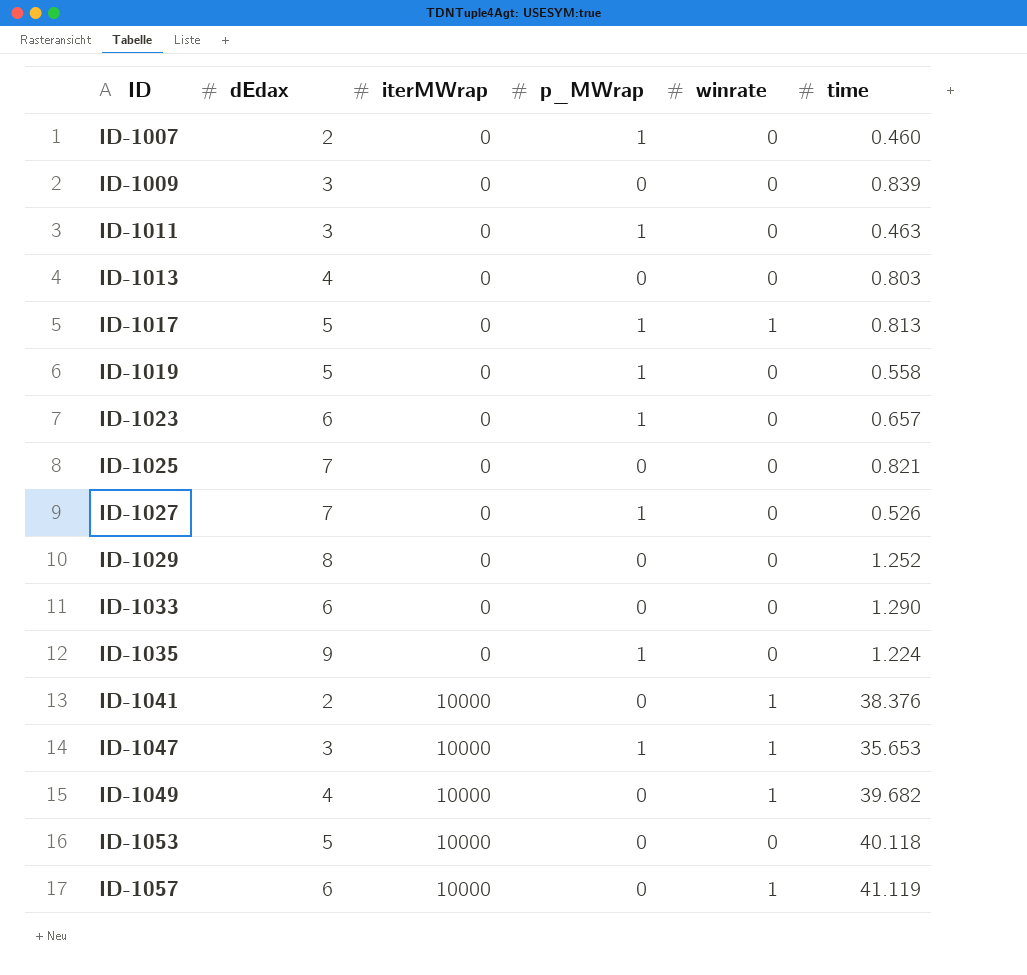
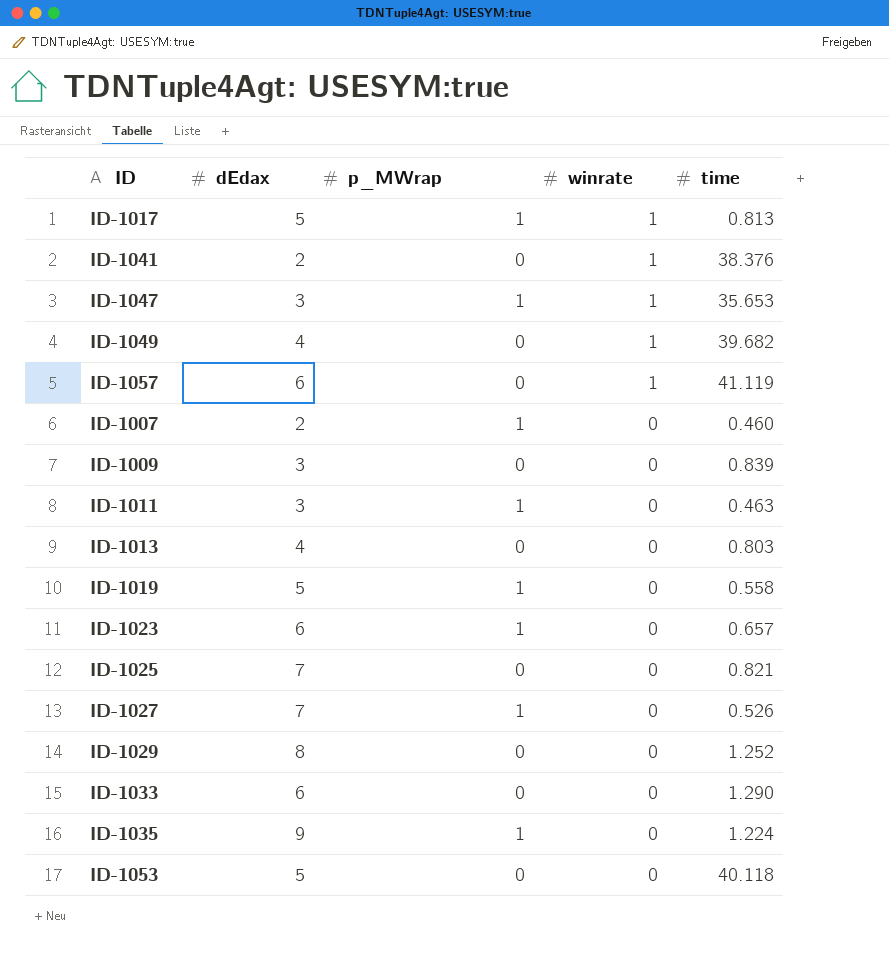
row order: ID ascending -> winrate descending
column iterMWrap | position: 3 -> none

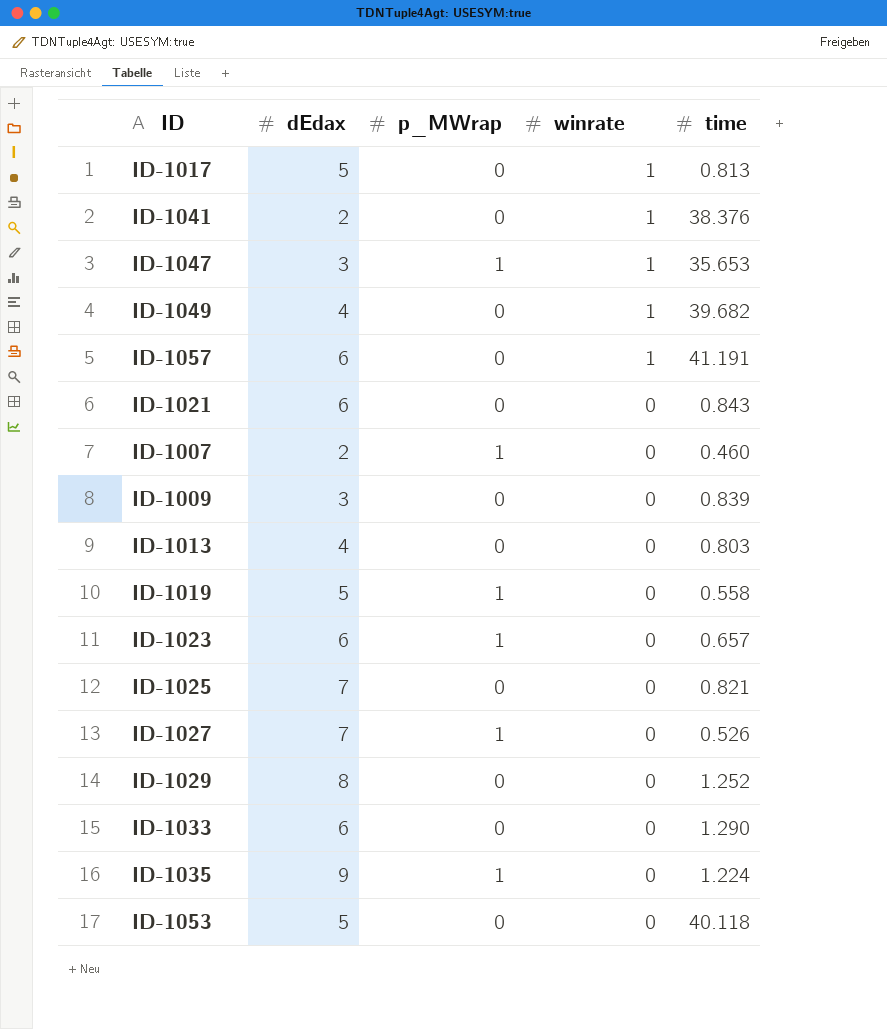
row ID-1011: 3 | 1 | 0 | 0.463 -> none
ID-1017 | p_MWrap: 1 -> 0
ID-1057 | time: 41.119 -> 41.191
row ID-1021: none -> 6 | 0 | 0 | 0.843

